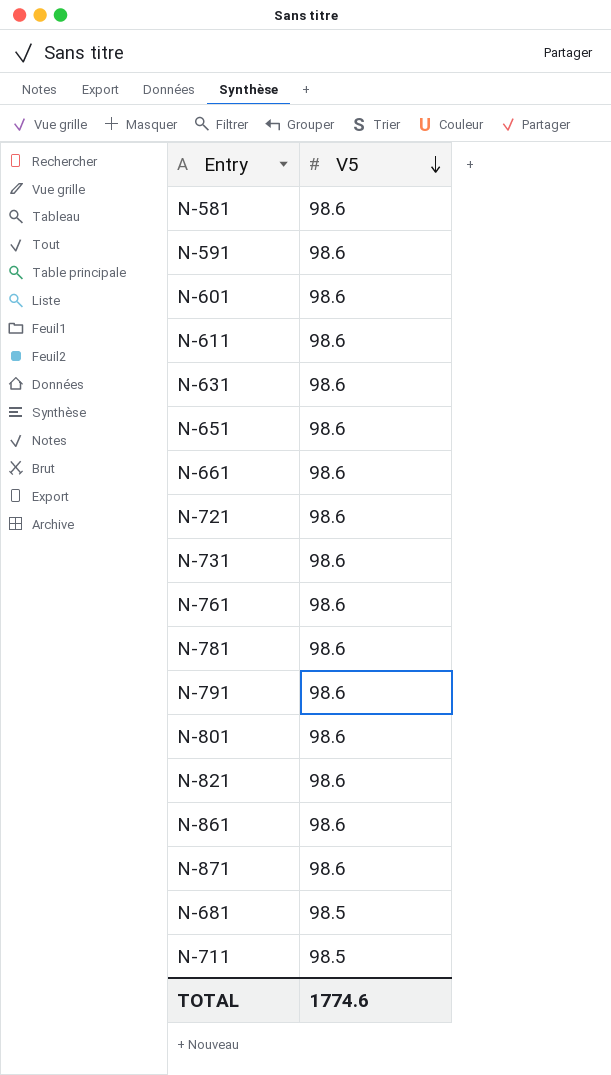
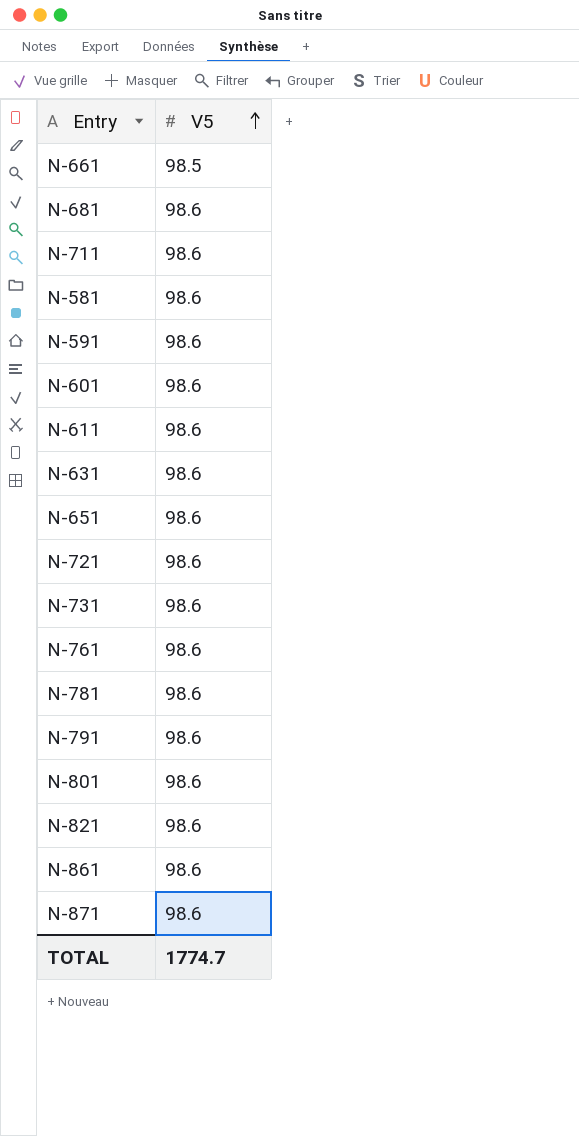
row order: V5 descending -> V5 ascending
N-661 | V5: 98.6 -> 98.5
N-681 | V5: 98.5 -> 98.6
N-711 | V5: 98.5 -> 98.6
TOTAL | V5: 1774.6 -> 1774.7

